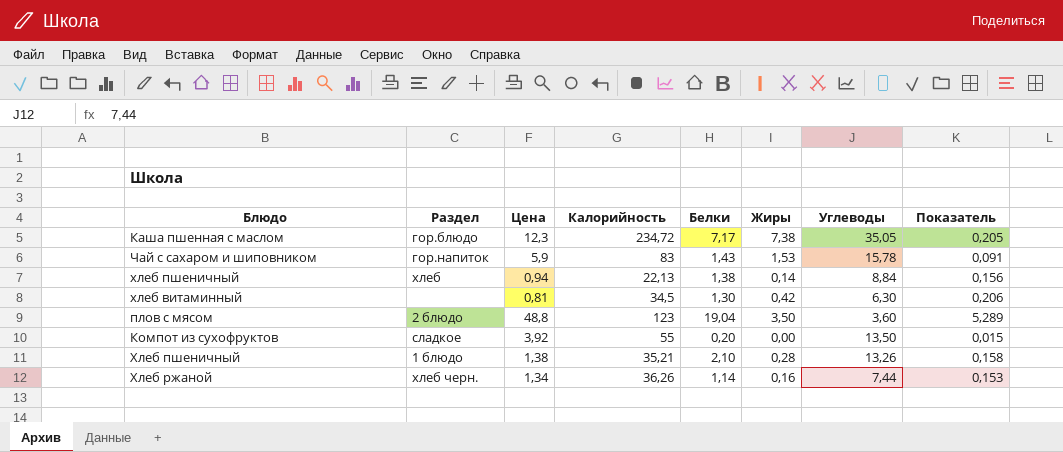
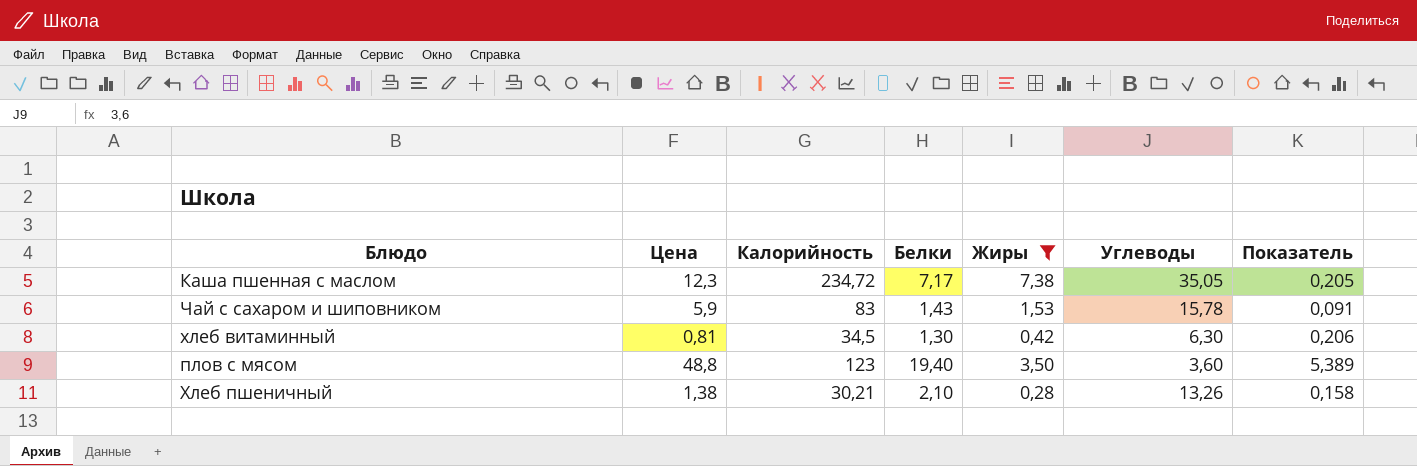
filter: none -> Жиры >= 0,28
column Раздел | position: 2 -> none
плов с мясом | Белки: 19,04 -> 19,40
плов с мясом | Показатель: 5,289 -> 5,389
Хлеб пшеничный | Калорийность: 35,21 -> 30,21

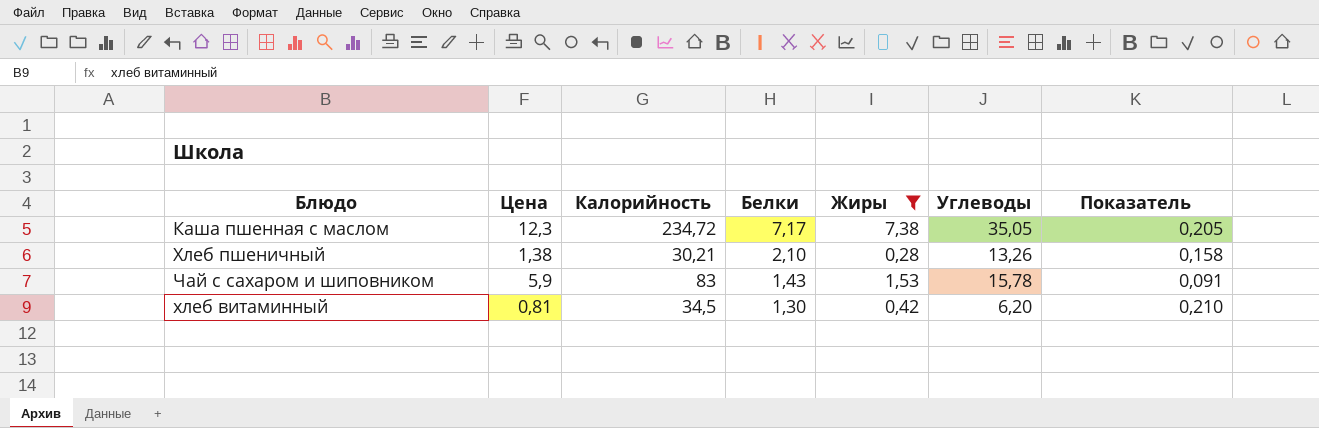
row order: none -> Белки descending
row плов с мясом: 48,8 | 123 | 19,40 | 3,50 | 3,60 | 5,389 -> none
хлеб витаминный | Углеводы: 6,30 -> 6,20
хлеб витаминный | Показатель: 0,206 -> 0,210

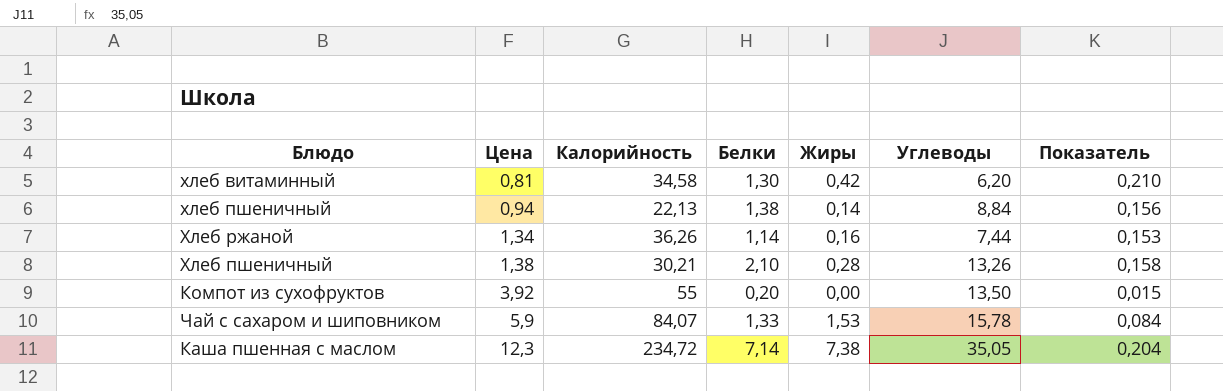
filter: Жиры >= 0,28 -> none
row order: Белки descending -> Цена ascending
хлеб витаминный | Калорийность: 34,5 -> 34,58
Чай с cахаром и шиповником | Калорийность: 83 -> 84,07
Чай с cахаром и шиповником | Белки: 1,43 -> 1,33
Чай с cахаром и шиповником | Показатель: 0,091 -> 0,084
Каша пшенная с маслом | Белки: 7,17 -> 7,14
Каша пшенная с маслом | Показатель: 0,205 -> 0,204

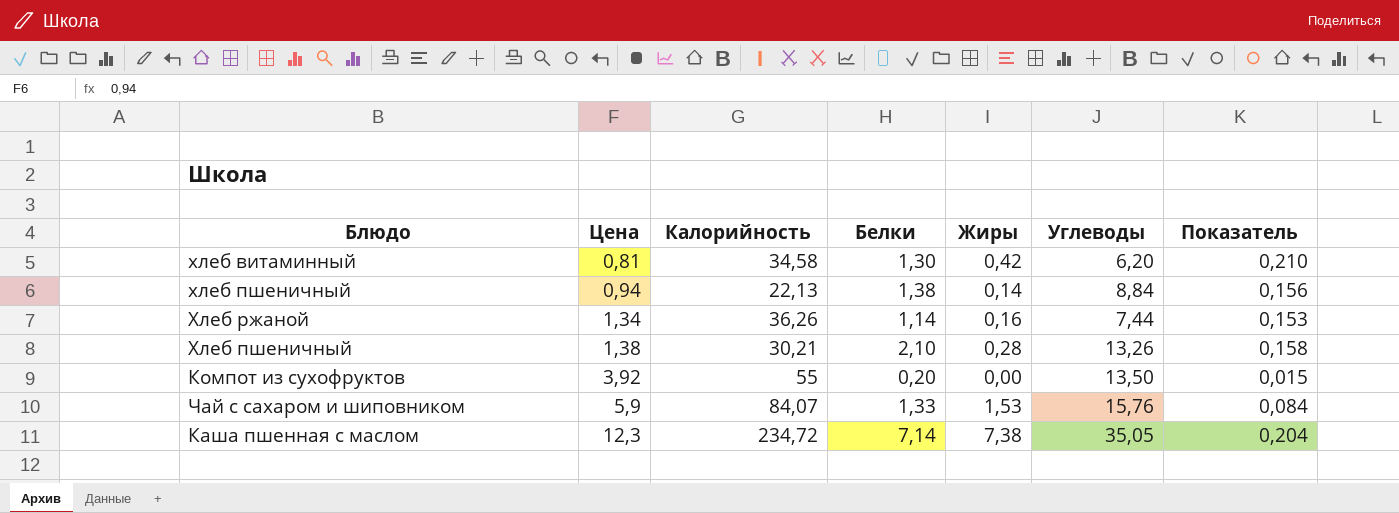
Чай с cахаром и шиповником | Углеводы: 15,78 -> 15,76

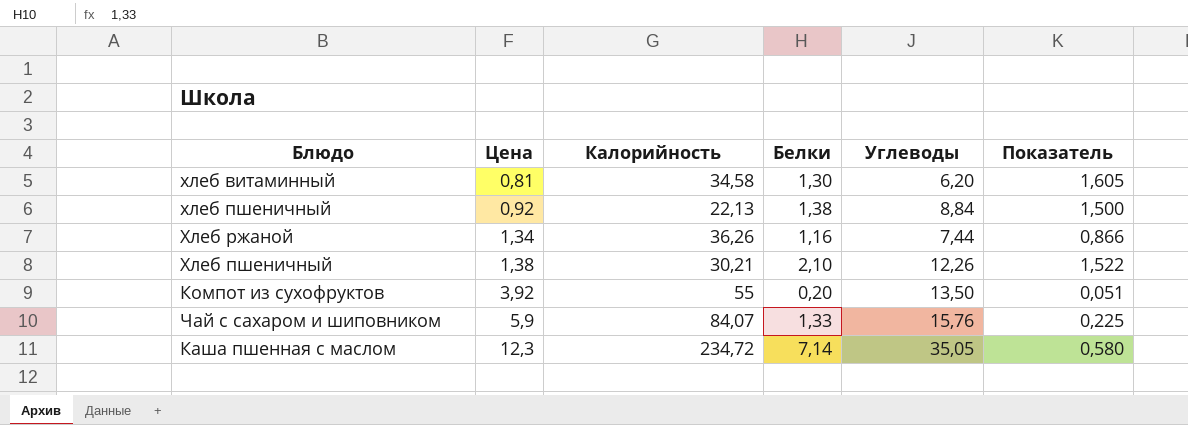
column Жиры | position: 5 -> none
column Показатель | formula: [Белки] / [Углеводы] -> [Белки] / [Цена]
хлеб пшеничный | Цена: 0,94 -> 0,92
Хлеб ржаной | Белки: 1,14 -> 1,16
Хлеб пшеничный | Углеводы: 13,26 -> 12,26

